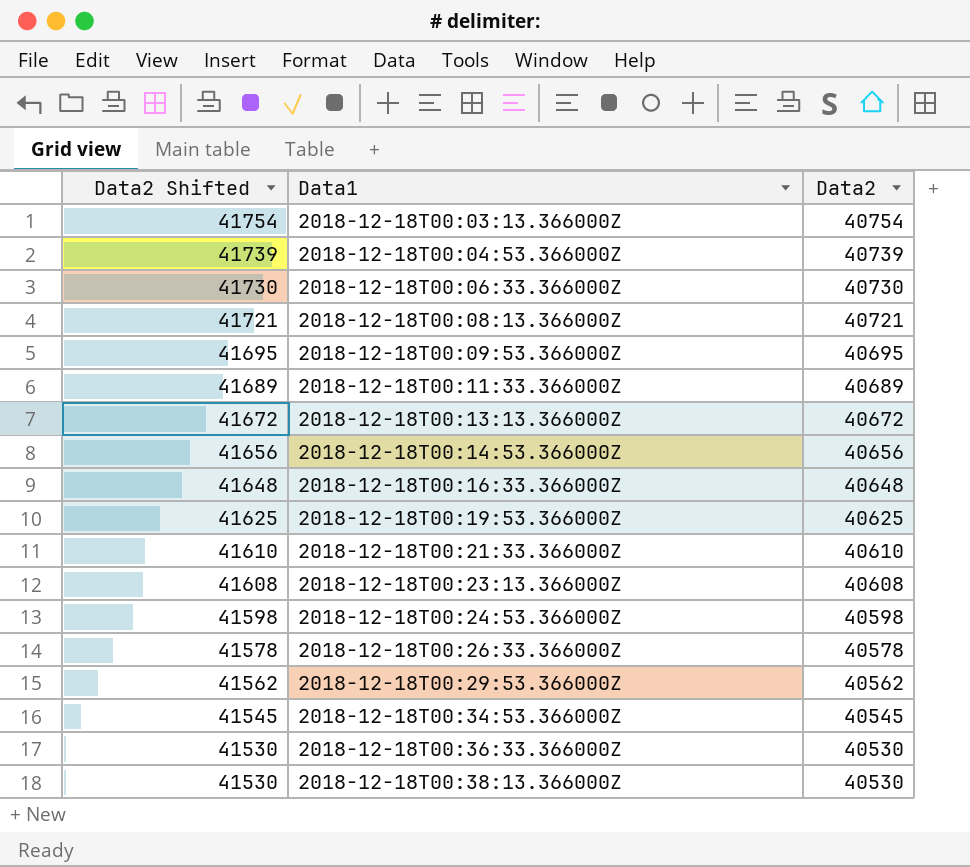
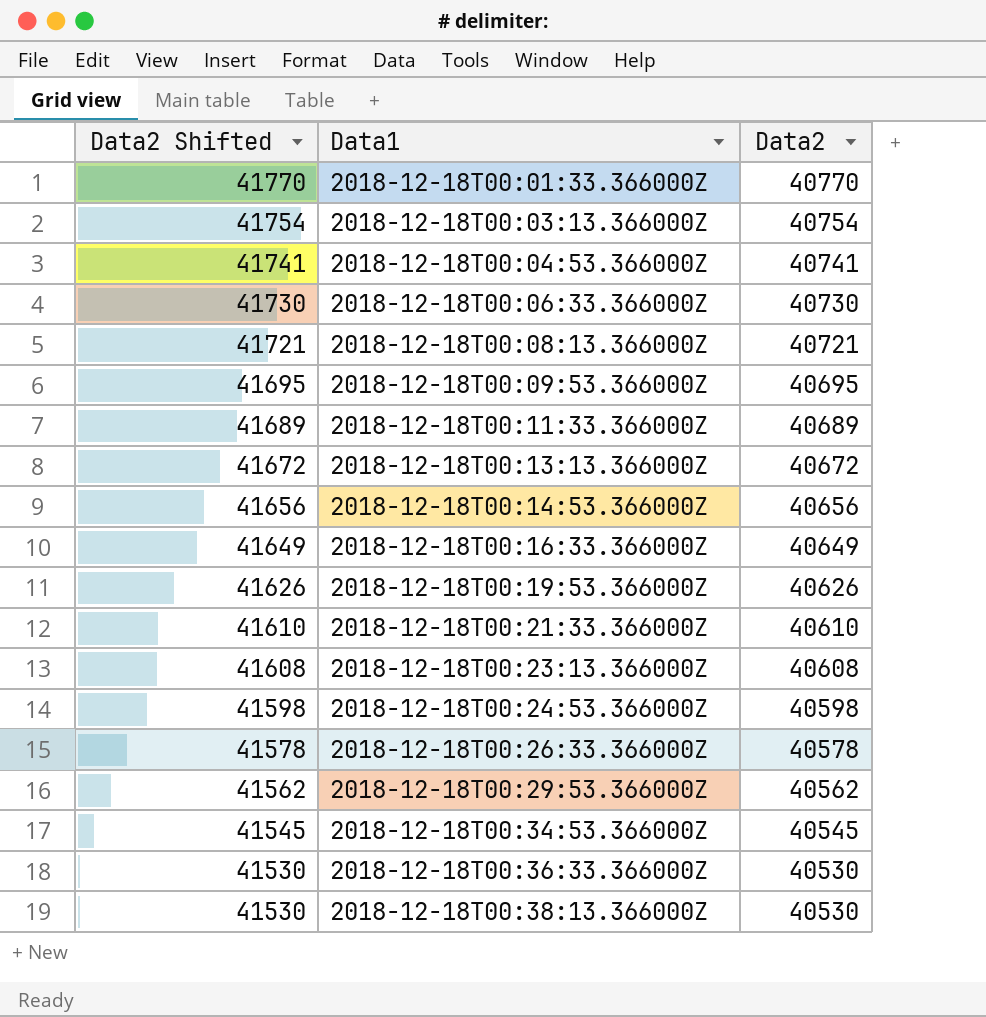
row 2018-12-18T00:01:33.366000Z: none -> 41770 | 40770
2018-12-18T00:04:53.366000Z | Data2 Shifted: 41739 -> 41741
2018-12-18T00:04:53.366000Z | Data2: 40739 -> 40741
2018-12-18T00:16:33.366000Z | Data2 Shifted: 41648 -> 41649
2018-12-18T00:16:33.366000Z | Data2: 40648 -> 40649
2018-12-18T00:19:53.366000Z | Data2 Shifted: 41625 -> 41626
2018-12-18T00:19:53.366000Z | Data2: 40625 -> 40626

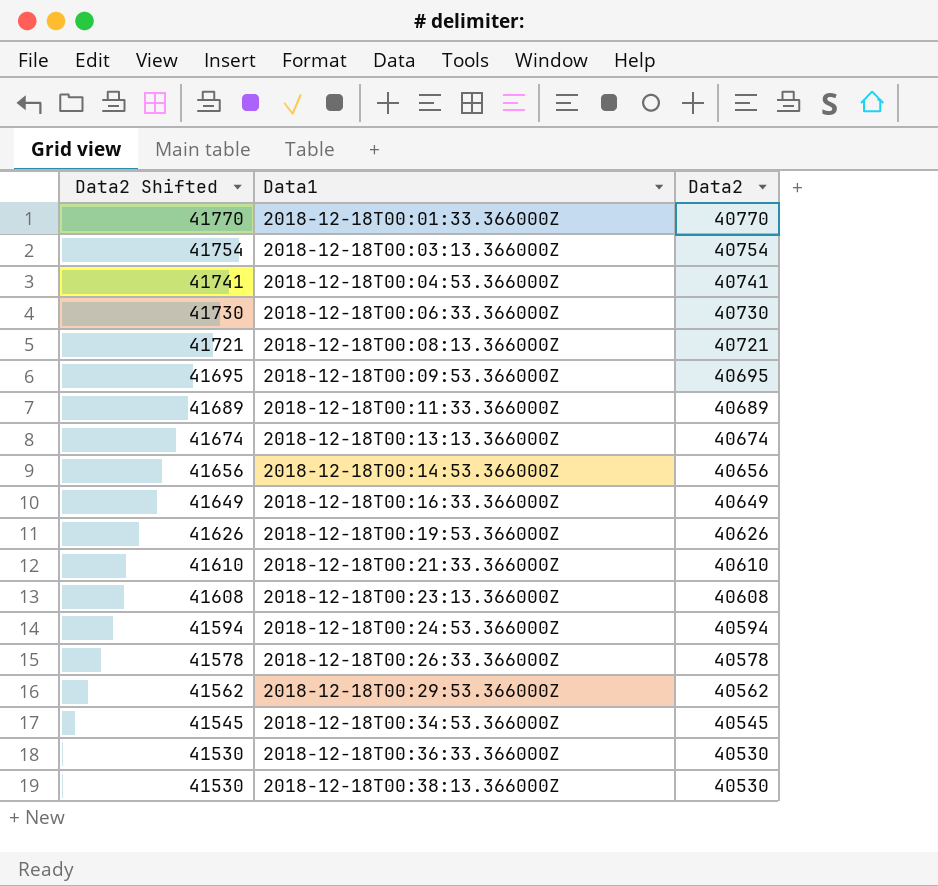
2018-12-18T00:13:13.366000Z | Data2 Shifted: 41672 -> 41674
2018-12-18T00:13:13.366000Z | Data2: 40672 -> 40674
2018-12-18T00:24:53.366000Z | Data2 Shifted: 41598 -> 41594
2018-12-18T00:24:53.366000Z | Data2: 40598 -> 40594

